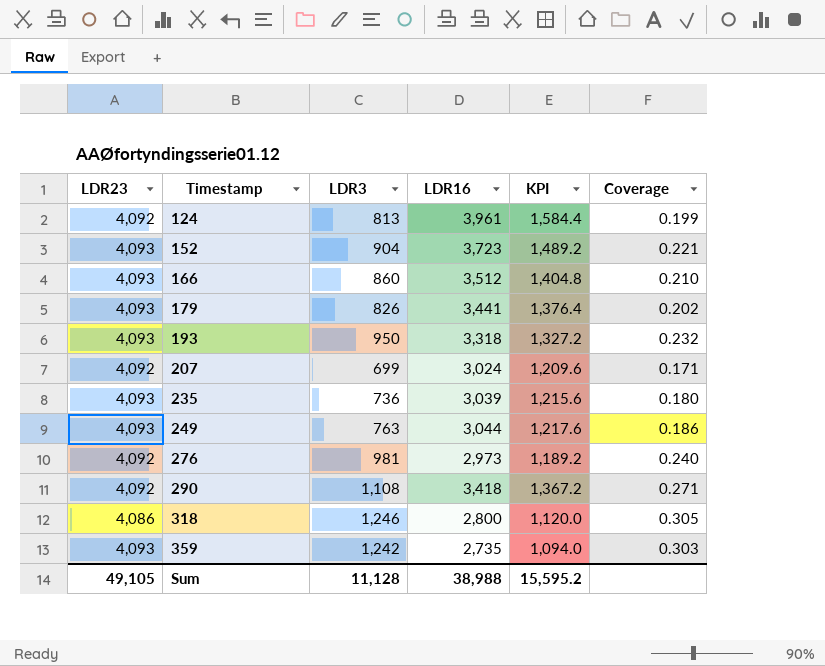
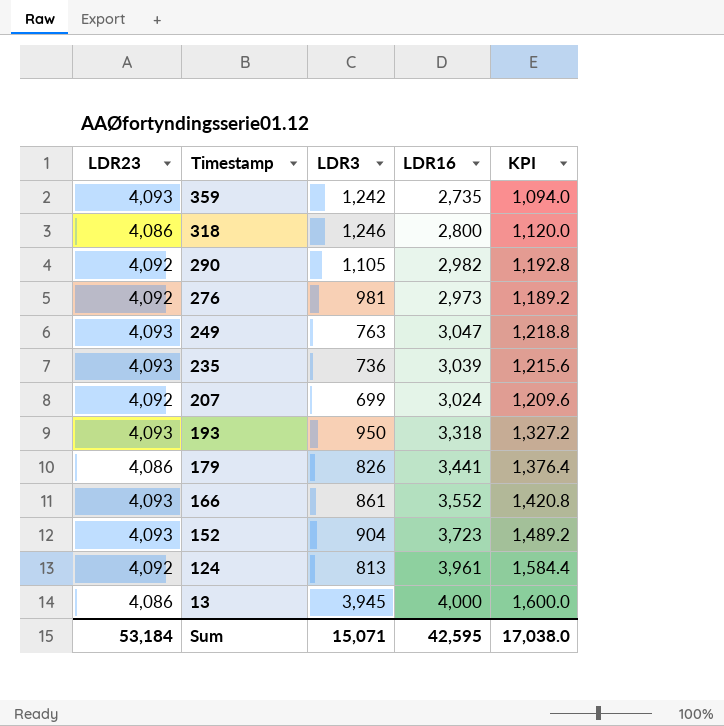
row order: Timestamp ascending -> Timestamp descending
column Coverage | formula: [LDR3] / [LDR23] -> none
290 | LDR3: 1,108 -> 1,105
290 | LDR16: 3,418 -> 2,982
290 | KPI: 1,367.2 -> 1,192.8
249 | LDR16: 3,044 -> 3,047
249 | KPI: 1,217.6 -> 1,218.8
179 | LDR23: 4,093 -> 4,086
166 | LDR3: 860 -> 861
166 | LDR16: 3,512 -> 3,552
166 | KPI: 1,404.8 -> 1,420.8
row 13: none -> 4,086 | 3,945 | 4,000 | 1,600.0
Sum | LDR23: 49,105 -> 53,184
Sum | LDR3: 11,128 -> 15,071
Sum | LDR16: 38,988 -> 42,595
Sum | KPI: 15,595.2 -> 17,038.0

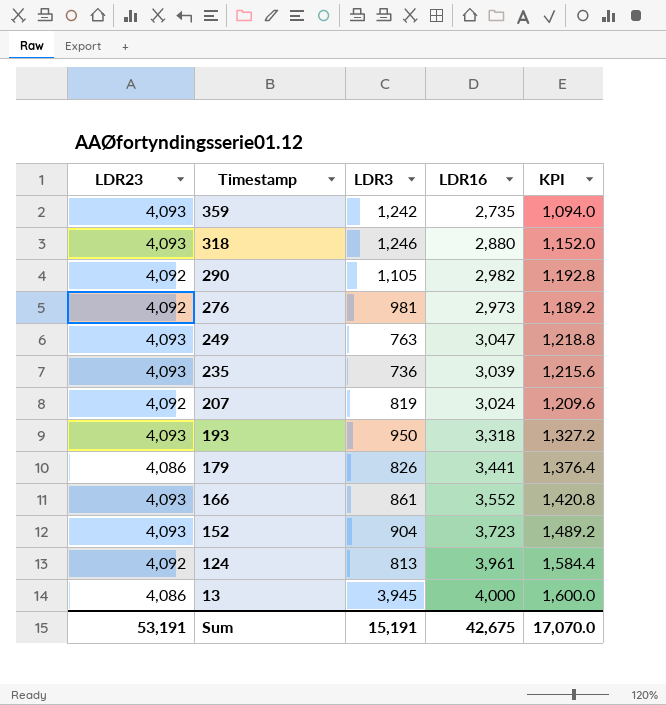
318 | LDR23: 4,086 -> 4,093
318 | LDR16: 2,800 -> 2,880
318 | KPI: 1,120.0 -> 1,152.0
207 | LDR3: 699 -> 819
Sum | LDR23: 53,184 -> 53,191
Sum | LDR3: 15,071 -> 15,191
Sum | LDR16: 42,595 -> 42,675
Sum | KPI: 17,038.0 -> 17,070.0

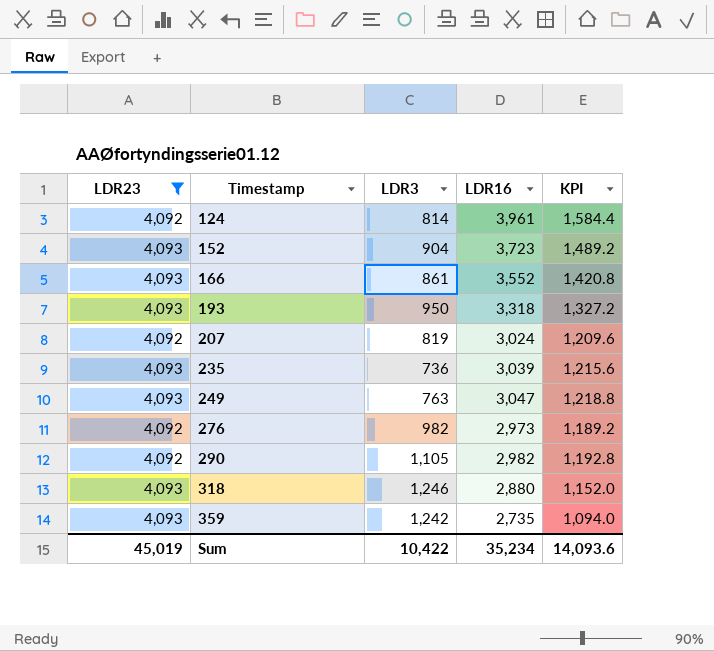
filter: none -> LDR23 != 4,086
row order: Timestamp descending -> Timestamp ascending
124 | LDR3: 813 -> 814
276 | LDR3: 981 -> 982
Sum | LDR23: 53,191 -> 45,019
Sum | LDR3: 15,191 -> 10,422
Sum | LDR16: 42,675 -> 35,234
Sum | KPI: 17,070.0 -> 14,093.6

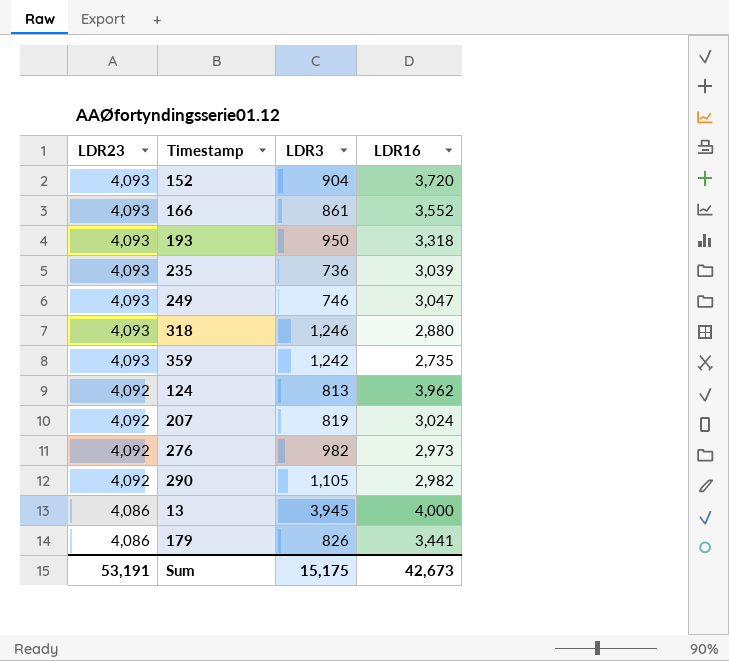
filter: LDR23 != 4,086 -> none
row order: Timestamp ascending -> LDR23 descending
column KPI | formula: [LDR16] * 0.4 -> none
152 | LDR16: 3,723 -> 3,720
249 | LDR3: 763 -> 746
124 | LDR3: 814 -> 813
124 | LDR16: 3,961 -> 3,962
Sum | LDR23: 45,019 -> 53,191
Sum | LDR3: 10,422 -> 15,175
Sum | LDR16: 35,234 -> 42,673

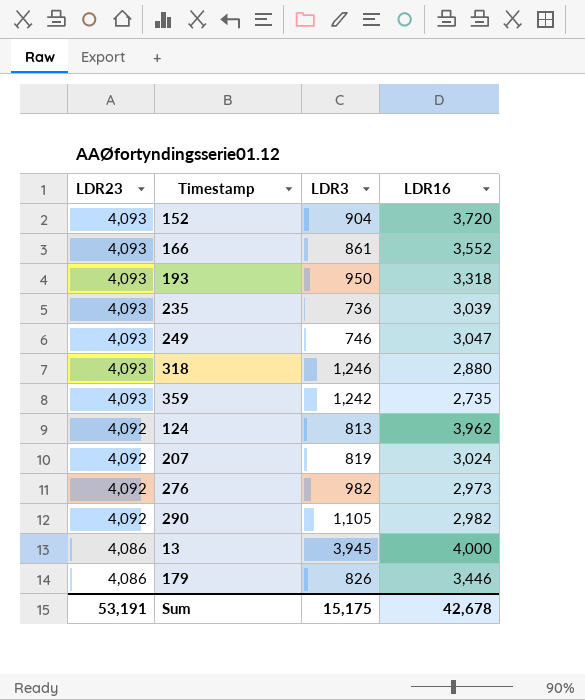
179 | LDR16: 3,441 -> 3,446
Sum | LDR16: 42,673 -> 42,678

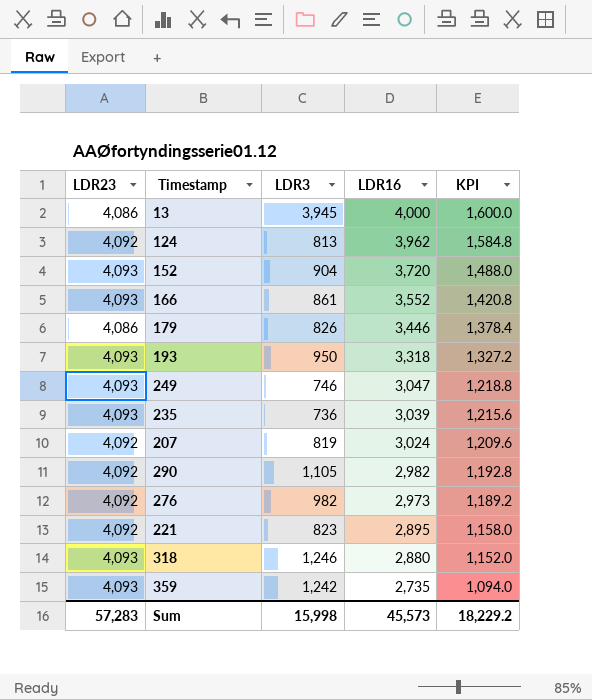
row order: LDR23 descending -> LDR16 descending
column KPI | formula: none -> [LDR16] * 0.4
row 221: none -> 4,092 | 823 | 2,895 | 1,158.0
Sum | LDR23: 53,191 -> 57,283
Sum | LDR3: 15,175 -> 15,998
Sum | LDR16: 42,678 -> 45,573

